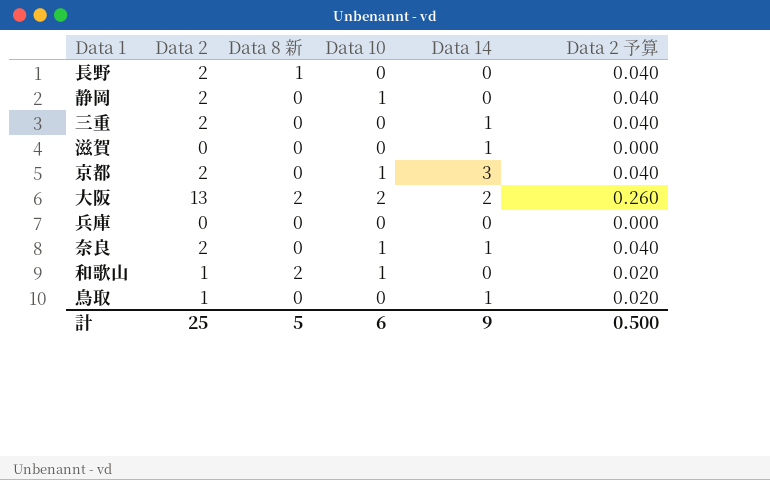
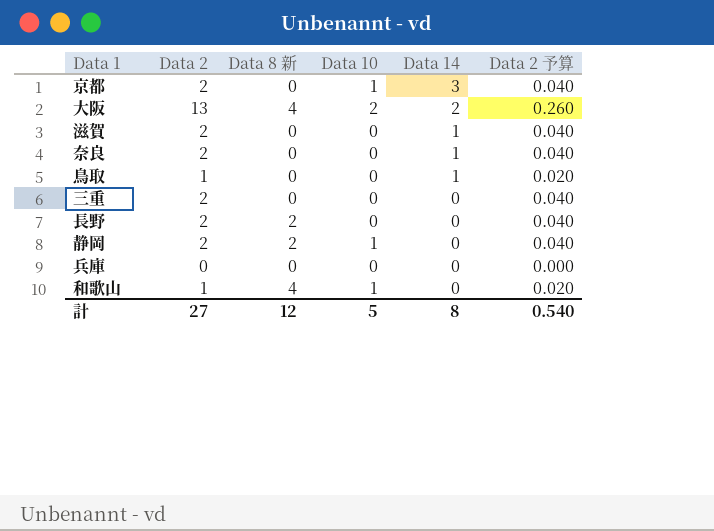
row order: none -> Data 14 descending
大阪 | Data 8 新: 2 -> 4
滋賀 | Data 2: 0 -> 2
滋賀 | Data 2 予算: 0.000 -> 0.040
奈良 | Data 10: 1 -> 0
三重 | Data 14: 1 -> 0
長野 | Data 8 新: 1 -> 2
静岡 | Data 8 新: 0 -> 2
和歌山 | Data 8 新: 2 -> 4
計 | Data 2: 25 -> 27
計 | Data 8 新: 5 -> 12
計 | Data 10: 6 -> 5
計 | Data 14: 9 -> 8
計 | Data 2 予算: 0.500 -> 0.540

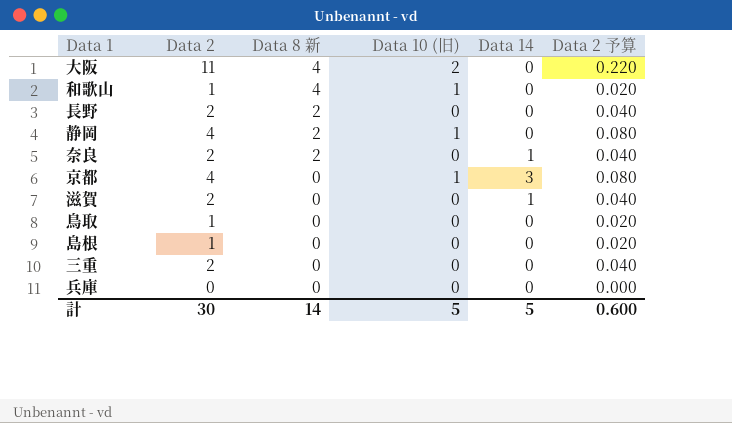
row order: Data 14 descending -> Data 8 新 descending
column name: Data 10 -> Data 10 (旧)
大阪 | Data 2: 13 -> 11
大阪 | Data 14: 2 -> 0
大阪 | Data 2 予算: 0.260 -> 0.220
静岡 | Data 2: 2 -> 4
静岡 | Data 2 予算: 0.040 -> 0.080
奈良 | Data 8 新: 0 -> 2
京都 | Data 2: 2 -> 4
京都 | Data 2 予算: 0.040 -> 0.080
鳥取 | Data 14: 1 -> 0
row 島根: none -> 1 | 0 | 0 | 0 | 0.020
計 | Data 2: 27 -> 30
計 | Data 8 新: 12 -> 14
計 | Data 14: 8 -> 5
計 | Data 2 予算: 0.540 -> 0.600

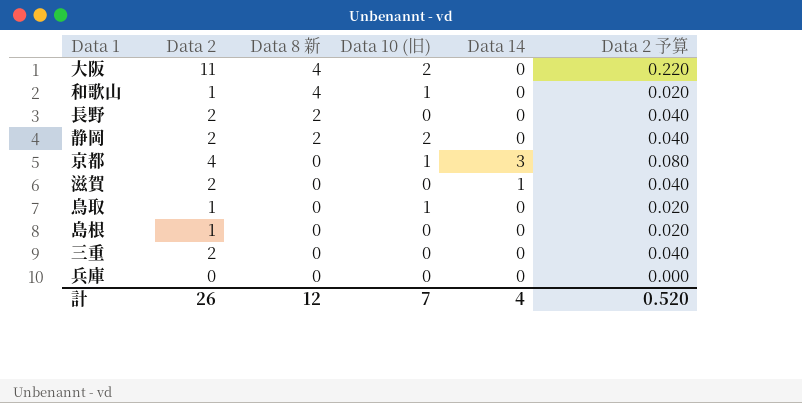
row 奈良: 2 | 2 | 0 | 1 | 0.040 -> none
静岡 | Data 2: 4 -> 2
静岡 | Data 10 (旧): 1 -> 2
静岡 | Data 2 予算: 0.080 -> 0.040
鳥取 | Data 10 (旧): 0 -> 1
計 | Data 2: 30 -> 26
計 | Data 8 新: 14 -> 12
計 | Data 10 (旧): 5 -> 7
計 | Data 14: 5 -> 4
計 | Data 2 予算: 0.600 -> 0.520

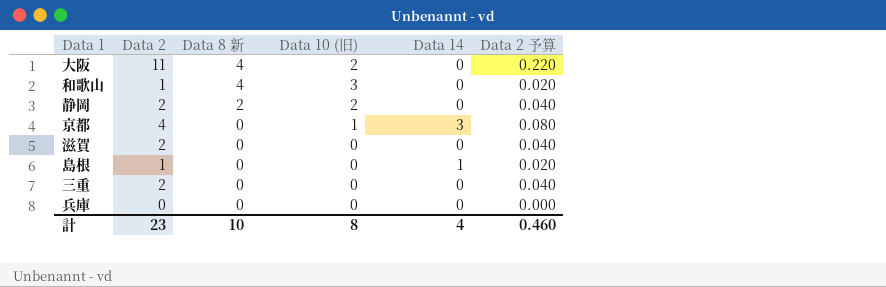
row 長野: 2 | 2 | 0 | 0 | 0.040 -> none
row 鳥取: 1 | 0 | 1 | 0 | 0.020 -> none
和歌山 | Data 10 (旧): 1 -> 3
滋賀 | Data 14: 1 -> 0
島根 | Data 14: 0 -> 1
計 | Data 2: 26 -> 23
計 | Data 8 新: 12 -> 10
計 | Data 10 (旧): 7 -> 8
計 | Data 2 予算: 0.520 -> 0.460

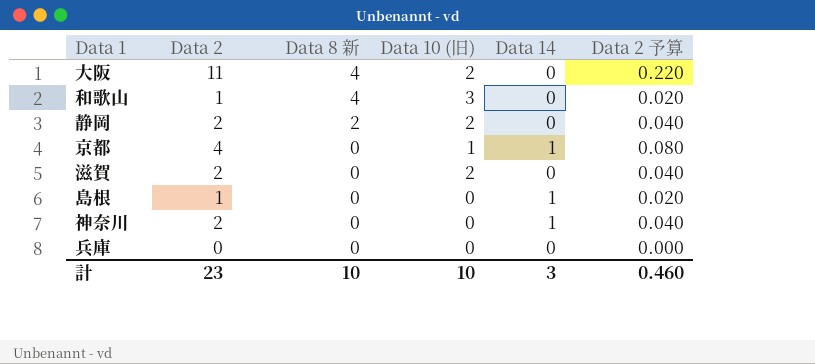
row 三重: 2 | 0 | 0 | 0 | 0.040 -> none
京都 | Data 14: 3 -> 1
滋賀 | Data 10 (旧): 0 -> 2
row 神奈川: none -> 2 | 0 | 0 | 1 | 0.040
計 | Data 10 (旧): 8 -> 10
計 | Data 14: 4 -> 3

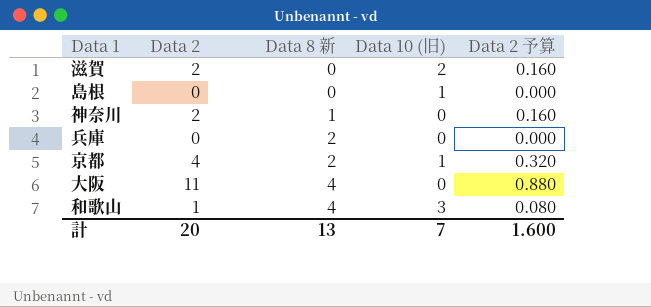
row order: Data 8 新 descending -> Data 8 新 ascending
column Data 14 | position: 5 -> none
column Data 2 予算 | formula: [Data 2] * 0.02 -> [Data 2] * 0.08
row 静岡: 2 | 2 | 2 | 0 | 0.040 -> none
島根 | Data 2: 1 -> 0
島根 | Data 10 (旧): 0 -> 1
神奈川 | Data 8 新: 0 -> 1
兵庫 | Data 8 新: 0 -> 2
京都 | Data 8 新: 0 -> 2
大阪 | Data 10 (旧): 2 -> 0
計 | Data 2: 23 -> 20
計 | Data 8 新: 10 -> 13
計 | Data 10 (旧): 10 -> 7
計 | Data 2 予算: 0.460 -> 1.600

